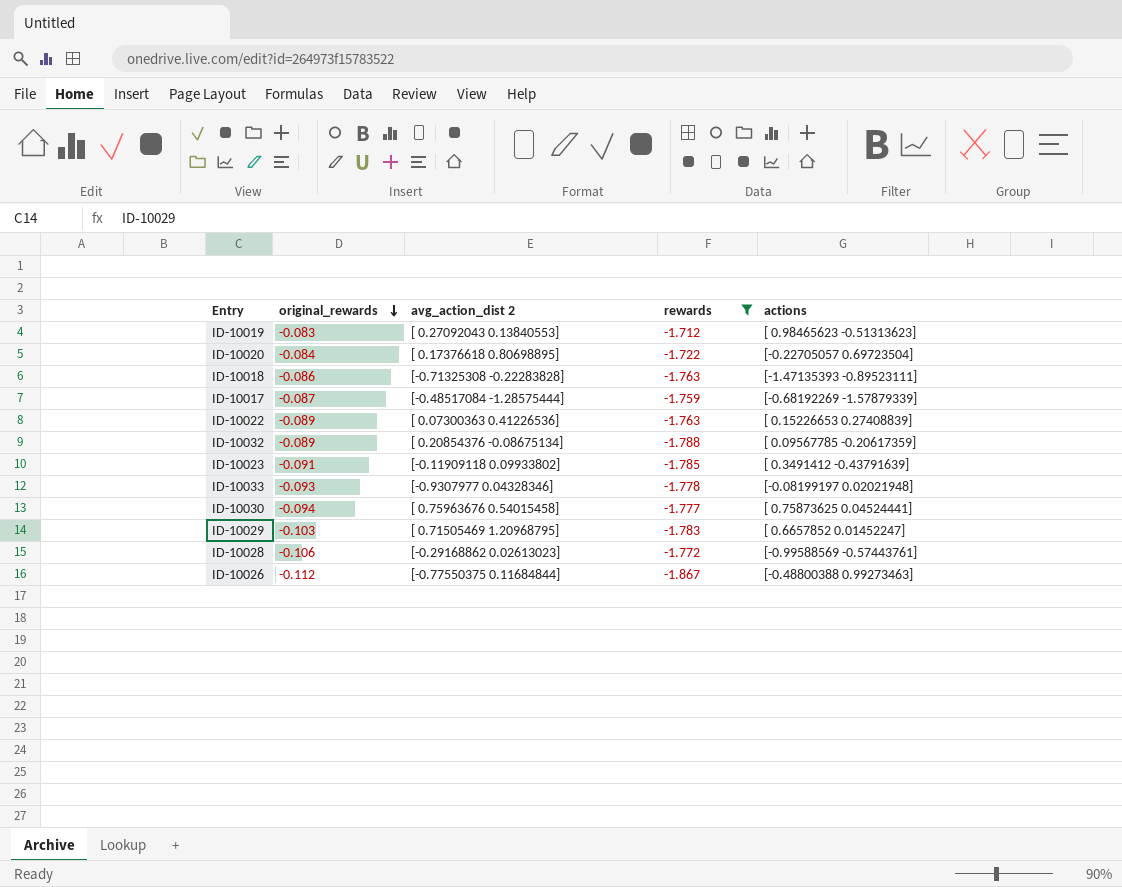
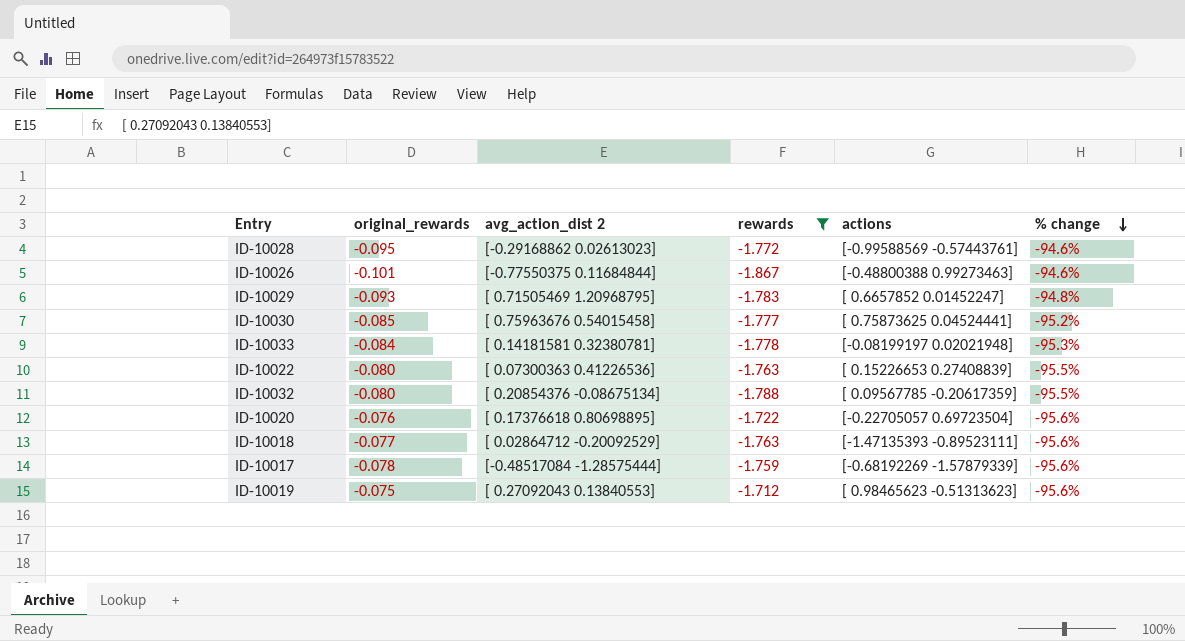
row order: original_rewards descending -> % change descending
column % change | formula: none -> ([original_rewards] - [rewards]) / [rewards]
row ID-10023: -0.091 | [-0.11909118 0.09933802] | -1.785 | [ 0.3491412 -0.43791639] -> none
ID-10028 | original_rewards: -0.106 -> -0.095
ID-10026 | original_rewards: -0.112 -> -0.101
ID-10029 | original_rewards: -0.103 -> -0.093
ID-10030 | original_rewards: -0.094 -> -0.085
ID-10033 | original_rewards: -0.093 -> -0.084
ID-10033 | avg_action_dist 2: [-0.9307977 0.04328346] -> [ 0.14181581 0.32380781]
ID-10022 | original_rewards: -0.089 -> -0.080
ID-10032 | original_rewards: -0.089 -> -0.080
ID-10020 | original_rewards: -0.084 -> -0.076
ID-10018 | original_rewards: -0.086 -> -0.077
ID-10018 | avg_action_dist 2: [-0.71325308 -0.22283828] -> [ 0.02864712 -0.20092529]
ID-10017 | original_rewards: -0.087 -> -0.078
ID-10019 | original_rewards: -0.083 -> -0.075

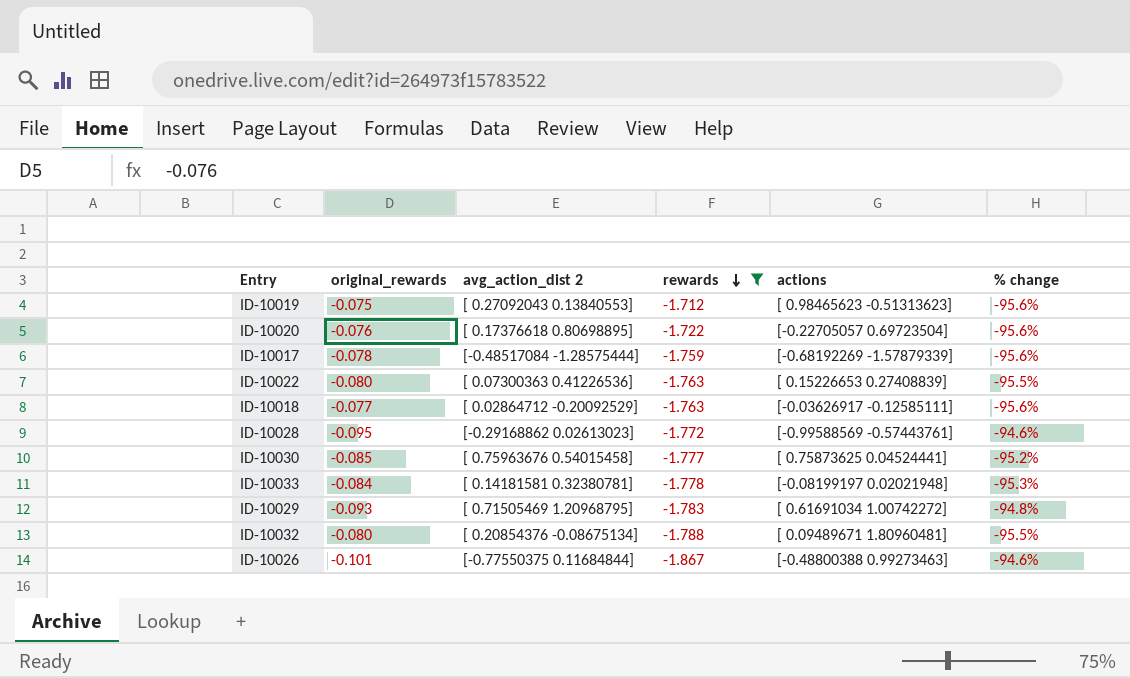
row order: % change descending -> rewards descending
ID-10018 | actions: [-1.47135393 -0.89523111] -> [-0.03626917 -0.12585111]
ID-10029 | actions: [ 0.6657852 0.01452247] -> [ 0.61691034 1.00742272]
ID-10032 | actions: [ 0.09567785 -0.20617359] -> [ 0.09489671 1.80960481]

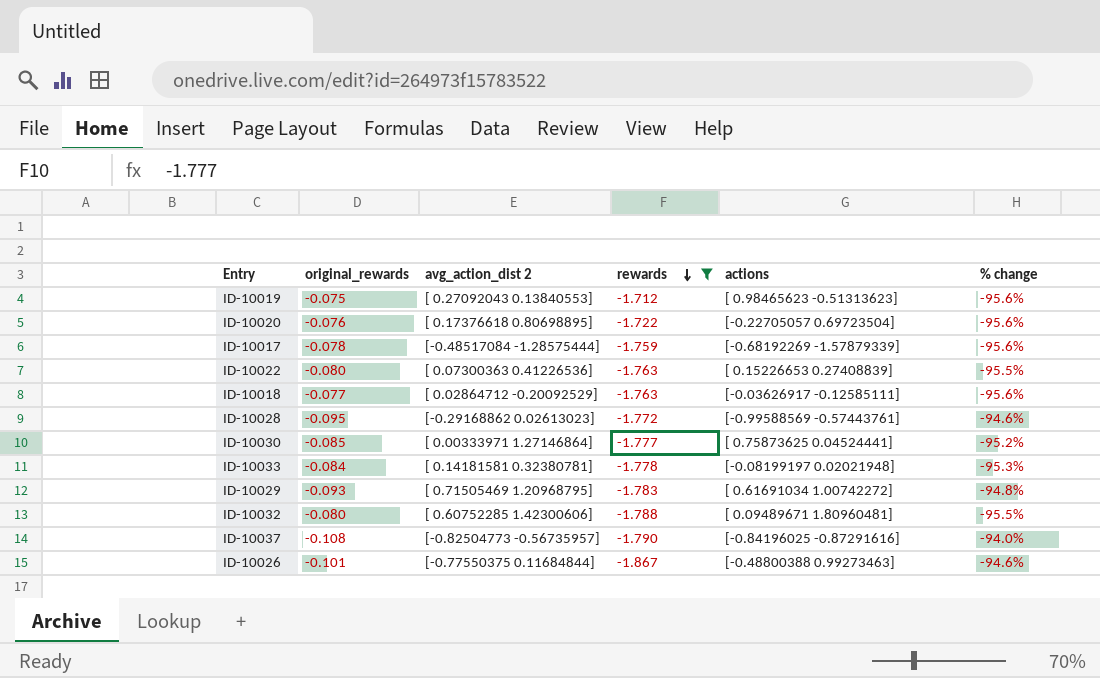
ID-10030 | avg_action_dist 2: [ 0.75963676 0.54015458] -> [ 0.00333971 1.27146864]
ID-10032 | avg_action_dist 2: [ 0.20854376 -0.08675134] -> [ 0.60752285 1.42300606]
row ID-10037: none -> -0.108 | [-0.82504773 -0.56735957] | -1.790 | [-0.84196025 -0.87291616] | -94.0%

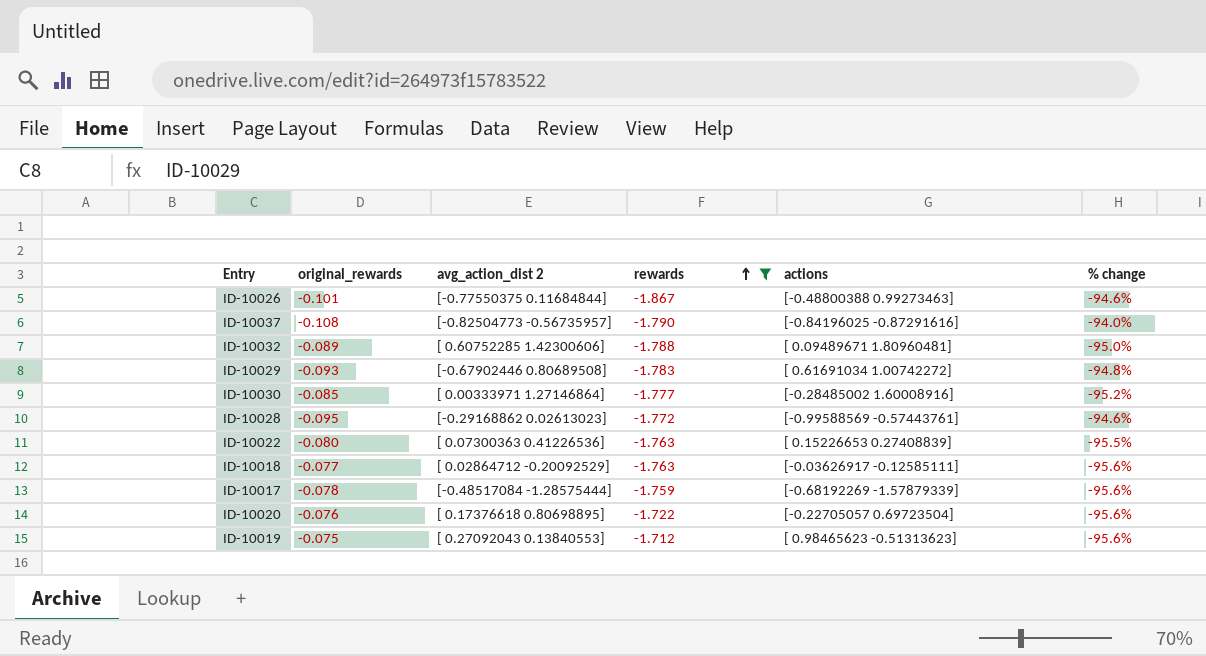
row order: rewards descending -> rewards ascending
row ID-10033: -0.084 | [ 0.14181581 0.32380781] | -1.778 | [-0.08199197 0.02021948] | -95.3% -> none
ID-10032 | original_rewards: -0.080 -> -0.089
ID-10032 | % change: -95.5% -> -95.0%
ID-10029 | avg_action_dist 2: [ 0.71505469 1.20968795] -> [-0.67902446 0.80689508]
ID-10030 | actions: [ 0.75873625 0.04524441] -> [-0.28485002 1.60008916]

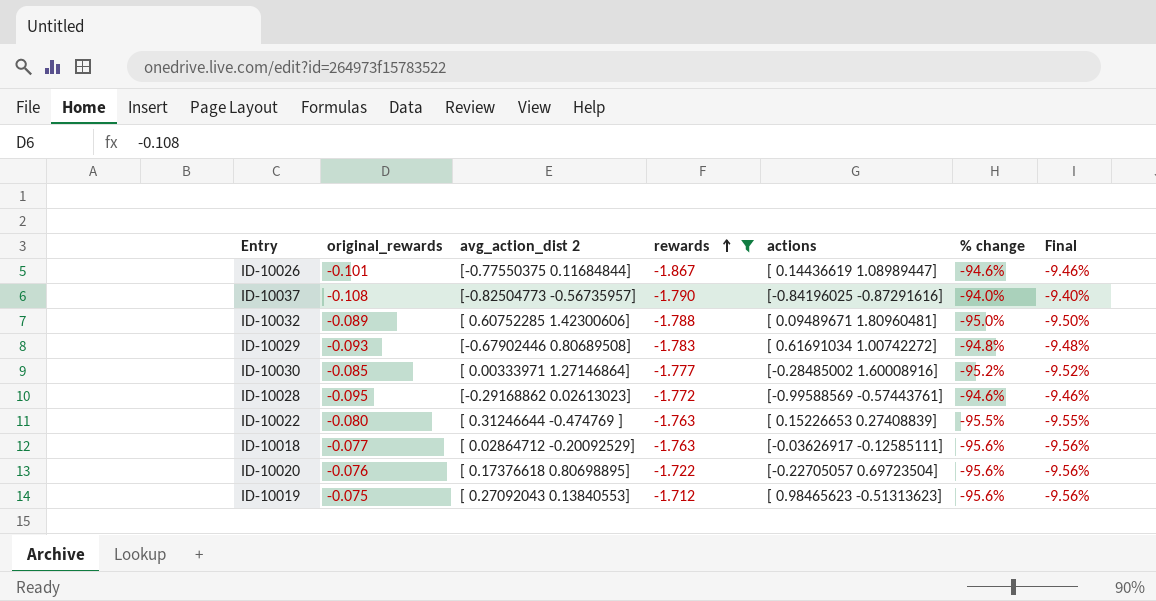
column Final | formula: none -> [% change] * 0.1
row ID-10017: -0.078 | [-0.48517084 -1.28575444] | -1.759 | [-0.68192269 -1.57879339] | -95.6% -> none
ID-10026 | actions: [-0.48800388 0.99273463] -> [ 0.14436619 1.08989447]
ID-10022 | avg_action_dist 2: [ 0.07300363 0.41226536] -> [ 0.31246644 -0.474769 ]

